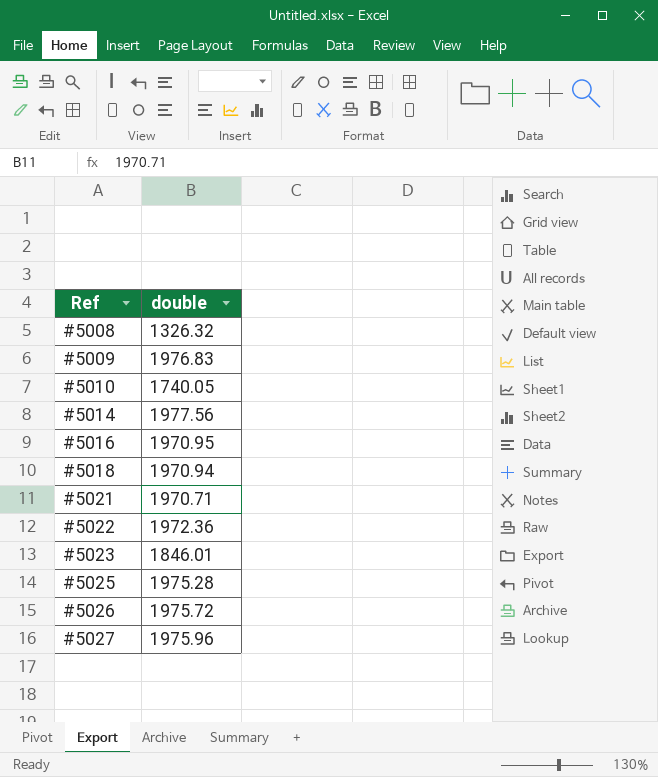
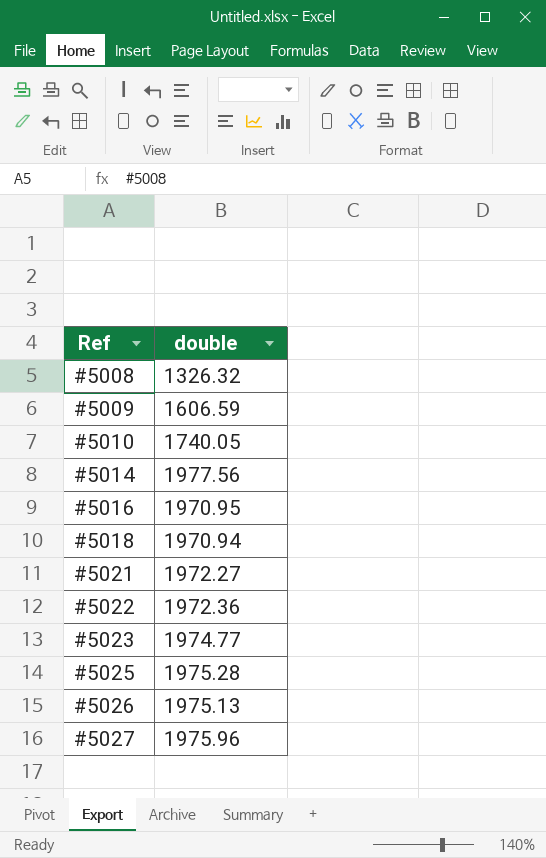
#5009 | double: 1976.83 -> 1606.59
#5021 | double: 1970.71 -> 1972.27
#5023 | double: 1846.01 -> 1974.77
#5026 | double: 1975.72 -> 1975.13

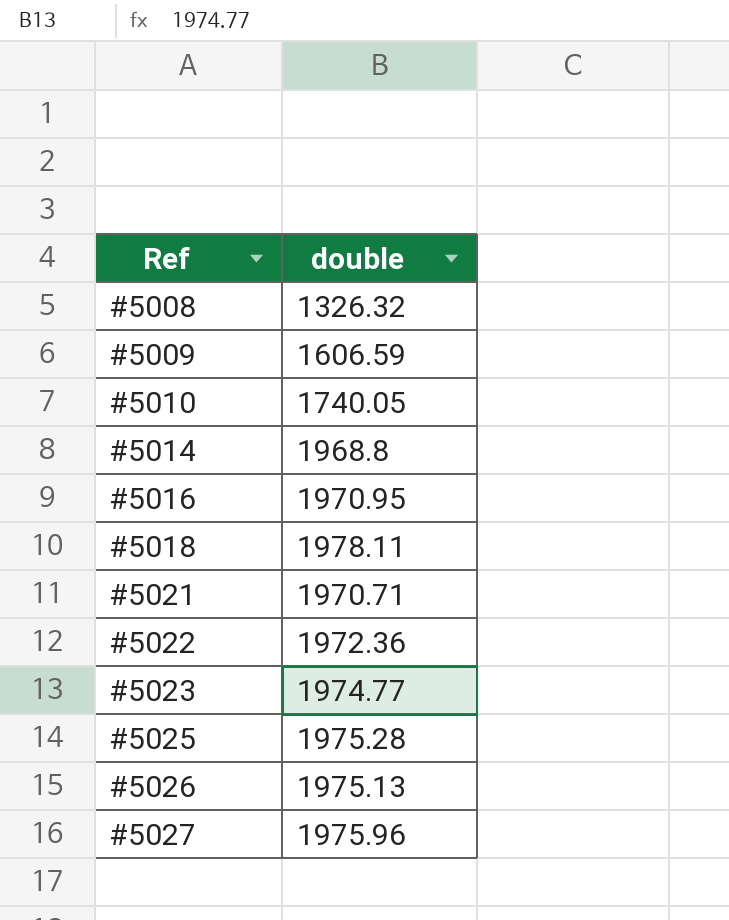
#5014 | double: 1977.56 -> 1968.8
#5018 | double: 1970.94 -> 1978.11
#5021 | double: 1972.27 -> 1970.71

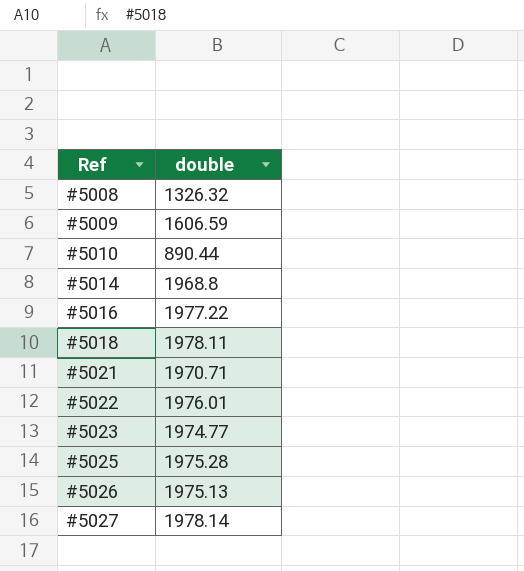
#5010 | double: 1740.05 -> 890.44
#5016 | double: 1970.95 -> 1977.22
#5022 | double: 1972.36 -> 1976.01
#5027 | double: 1975.96 -> 1978.14

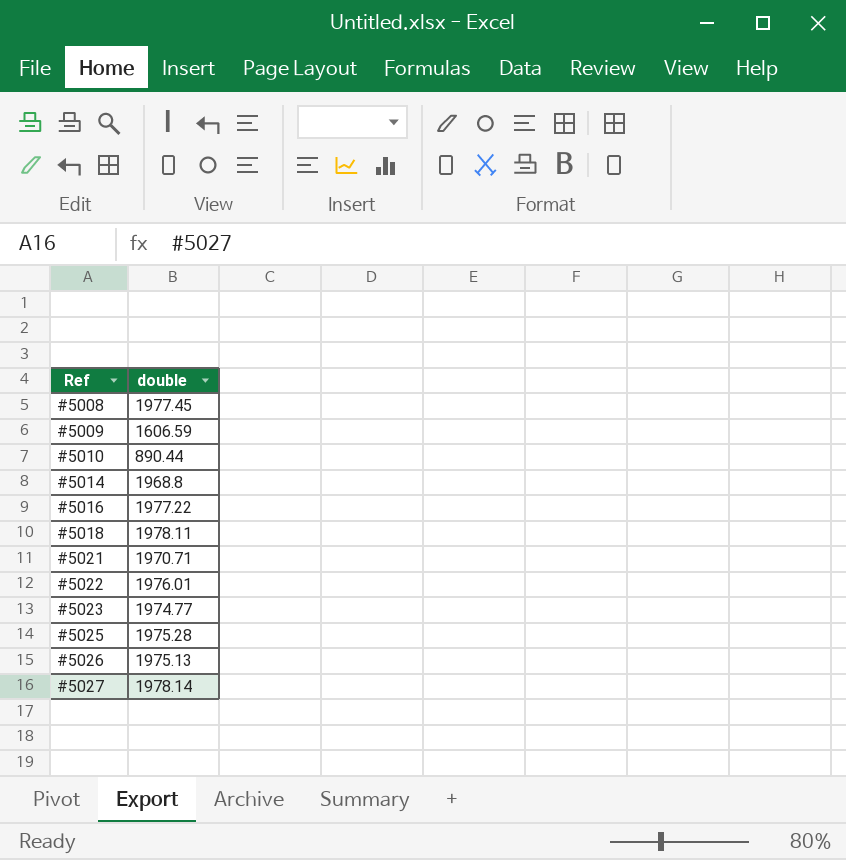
#5008 | double: 1326.32 -> 1977.45

